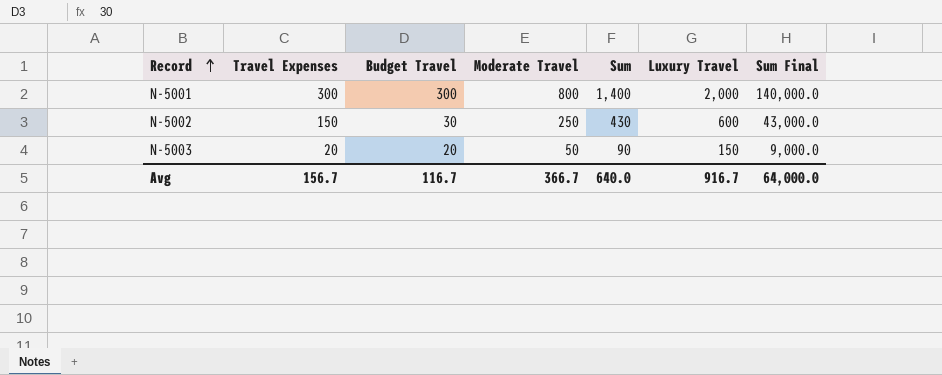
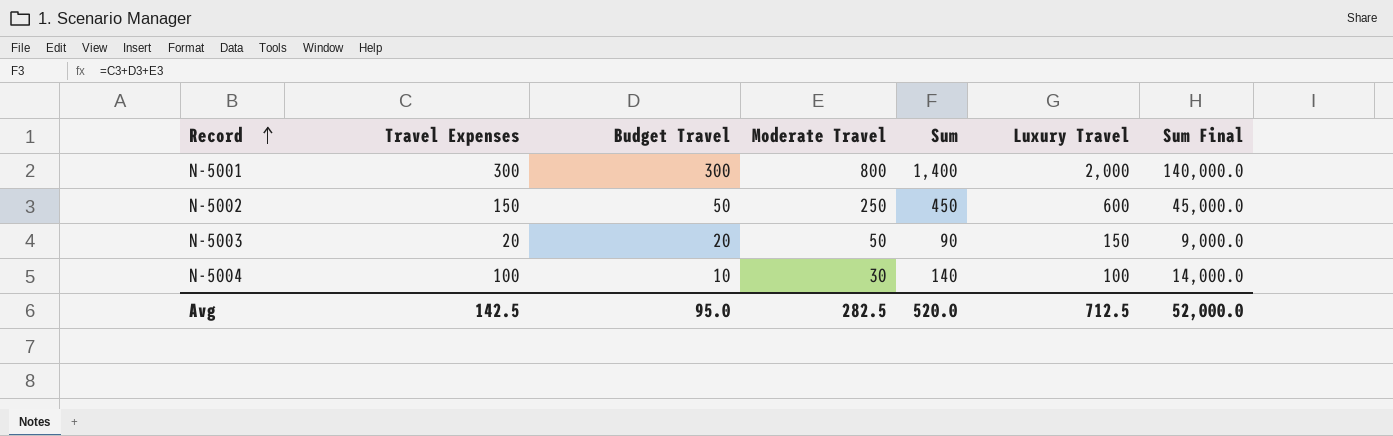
N-5002 | Budget Travel: 30 -> 50
N-5002 | Sum: 430 -> 450
N-5002 | Sum Final: 43,000.0 -> 45,000.0
row N-5004: none -> 100 | 10 | 30 | 140 | 100 | 14,000.0
Avg | Travel Expenses: 156.7 -> 142.5
Avg | Budget Travel: 116.7 -> 95.0
Avg | Moderate Travel: 366.7 -> 282.5
Avg | Sum: 640.0 -> 520.0
Avg | Luxury Travel: 916.7 -> 712.5
Avg | Sum Final: 64,000.0 -> 52,000.0

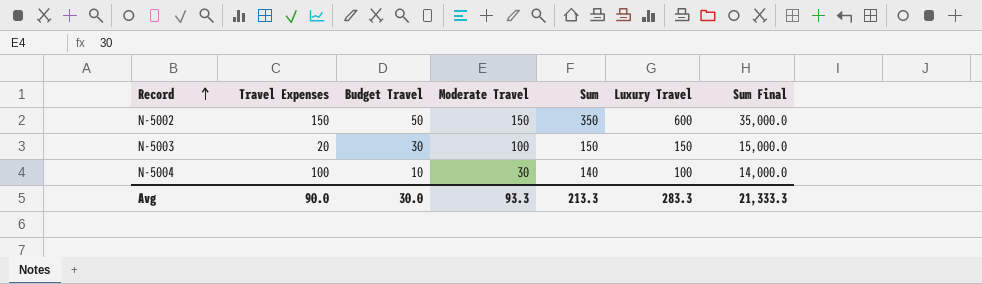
row N-5001: 300 | 300 | 800 | 1,400 | 2,000 | 140,000.0 -> none
N-5002 | Moderate Travel: 250 -> 150
N-5002 | Sum: 450 -> 350
N-5002 | Sum Final: 45,000.0 -> 35,000.0
N-5003 | Budget Travel: 20 -> 30
N-5003 | Moderate Travel: 50 -> 100
N-5003 | Sum: 90 -> 150
N-5003 | Sum Final: 9,000.0 -> 15,000.0
Avg | Travel Expenses: 142.5 -> 90.0
Avg | Budget Travel: 95.0 -> 30.0
Avg | Moderate Travel: 282.5 -> 93.3
Avg | Sum: 520.0 -> 213.3
Avg | Luxury Travel: 712.5 -> 283.3
Avg | Sum Final: 52,000.0 -> 21,333.3

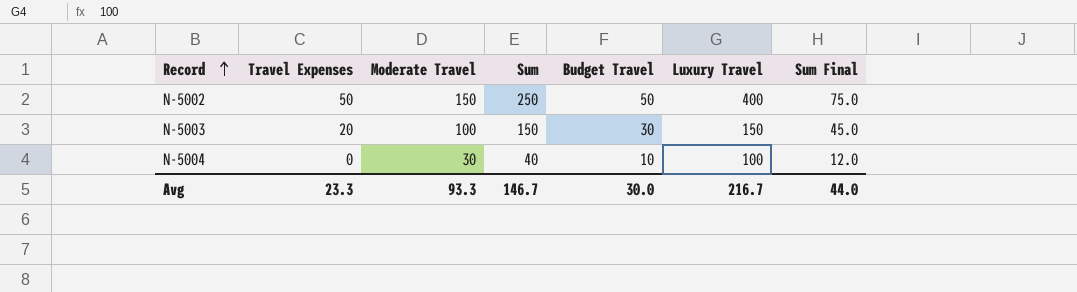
column Budget Travel | position: 3 -> 5
column Sum Final | formula: [Sum] * 100 -> [Sum] * 0.3
N-5002 | Travel Expenses: 150 -> 50
N-5002 | Sum: 350 -> 250
N-5002 | Luxury Travel: 600 -> 400
N-5004 | Travel Expenses: 100 -> 0
N-5004 | Sum: 140 -> 40
Avg | Travel Expenses: 90.0 -> 23.3
Avg | Sum: 213.3 -> 146.7
Avg | Luxury Travel: 283.3 -> 216.7
Avg | Sum Final: 21,333.3 -> 44.0

